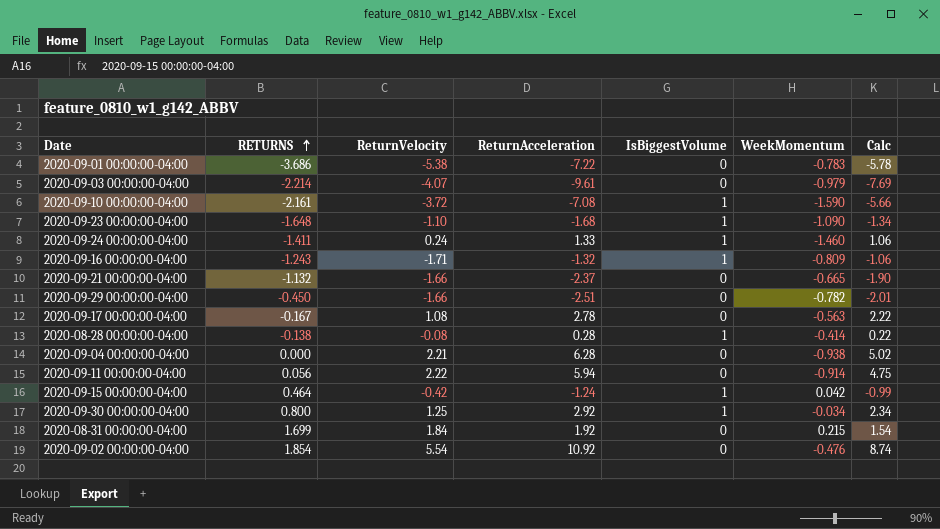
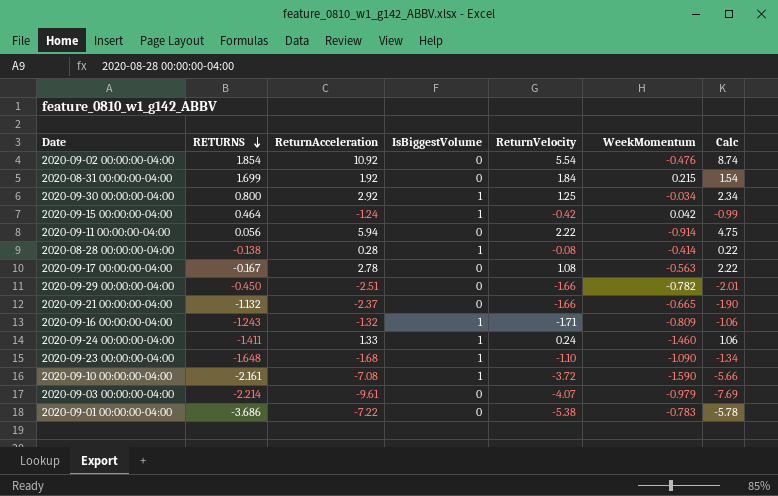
row order: RETURNS ascending -> RETURNS descending
column ReturnVelocity | position: 3 -> 5
row 2020-09-04 00:00:00-04:00: 0.000 | 2.21 | 6.28 | 0 | -0.938 | 5.02 -> none

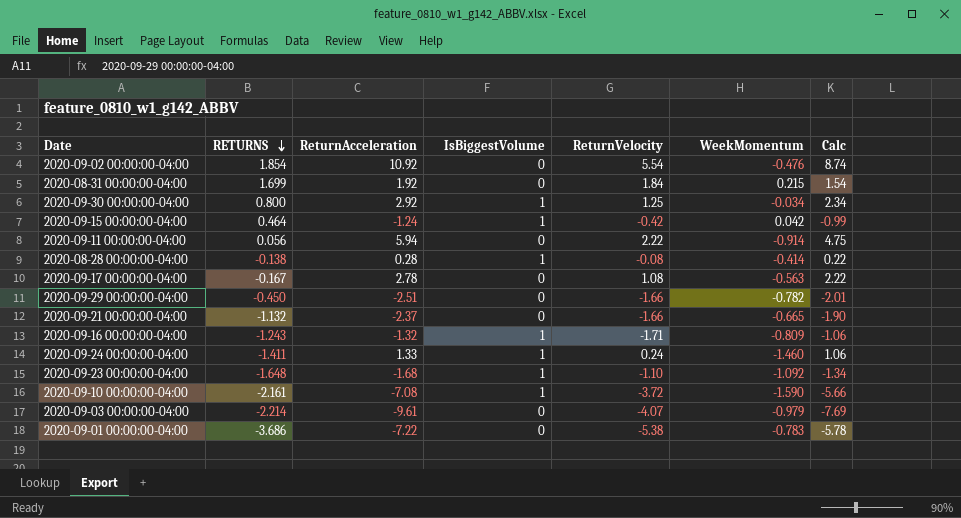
2020-09-23 00:00:00-04:00 | WeekMomentum: -1.090 -> -1.092

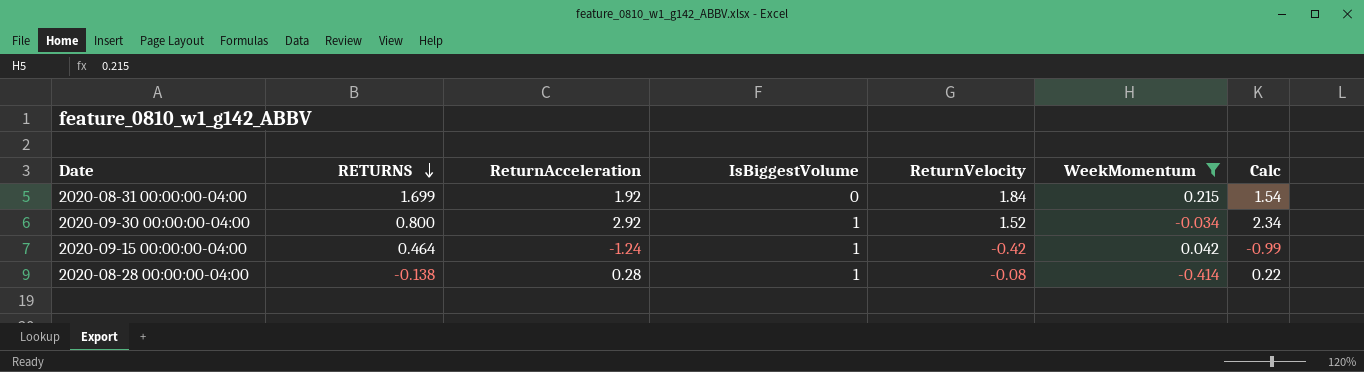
filter: none -> WeekMomentum >= -0.414
2020-09-30 00:00:00-04:00 | ReturnVelocity: 1.25 -> 1.52

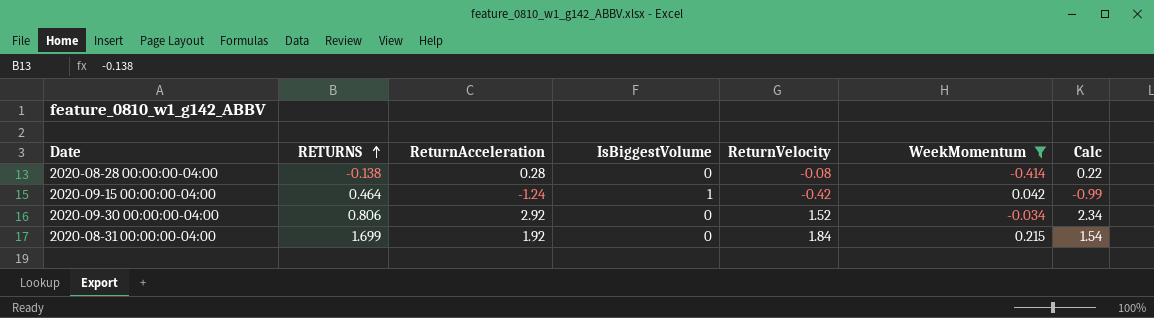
row order: RETURNS descending -> RETURNS ascending
2020-08-28 00:00:00-04:00 | IsBiggestVolume: 1 -> 0
2020-09-30 00:00:00-04:00 | RETURNS: 0.800 -> 0.806
2020-09-30 00:00:00-04:00 | IsBiggestVolume: 1 -> 0

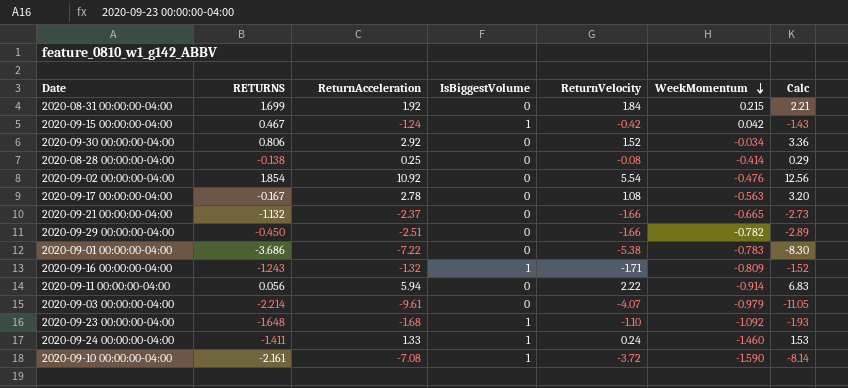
filter: WeekMomentum >= -0.414 -> none
row order: RETURNS ascending -> WeekMomentum descending
column Calc | formula: [ReturnAcceleration] * 0.8 -> [ReturnAcceleration] * 1.15
2020-09-15 00:00:00-04:00 | RETURNS: 0.464 -> 0.467
2020-08-28 00:00:00-04:00 | ReturnAcceleration: 0.28 -> 0.25

